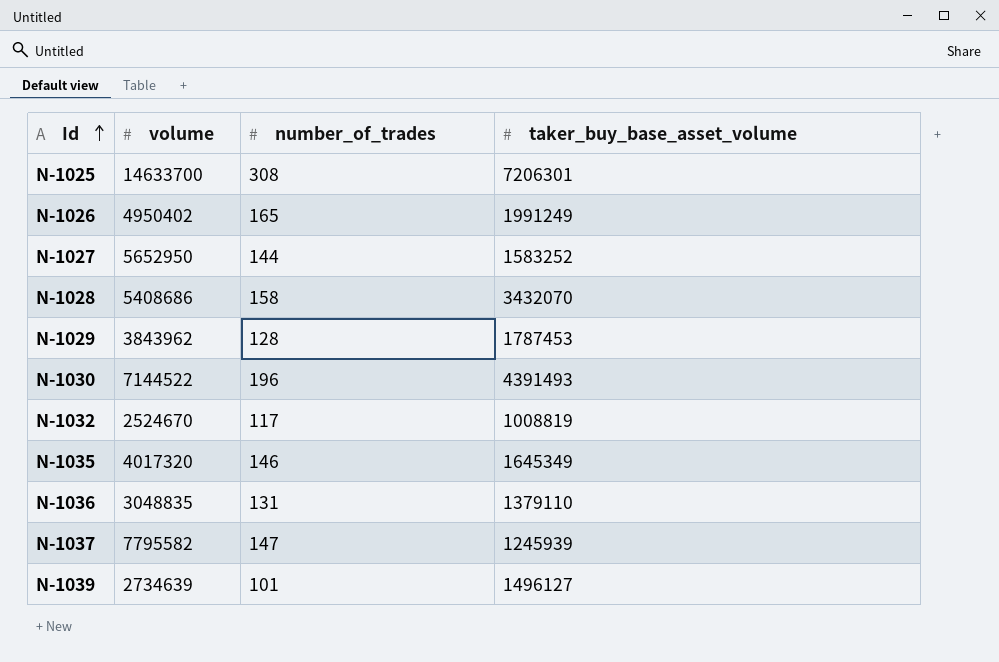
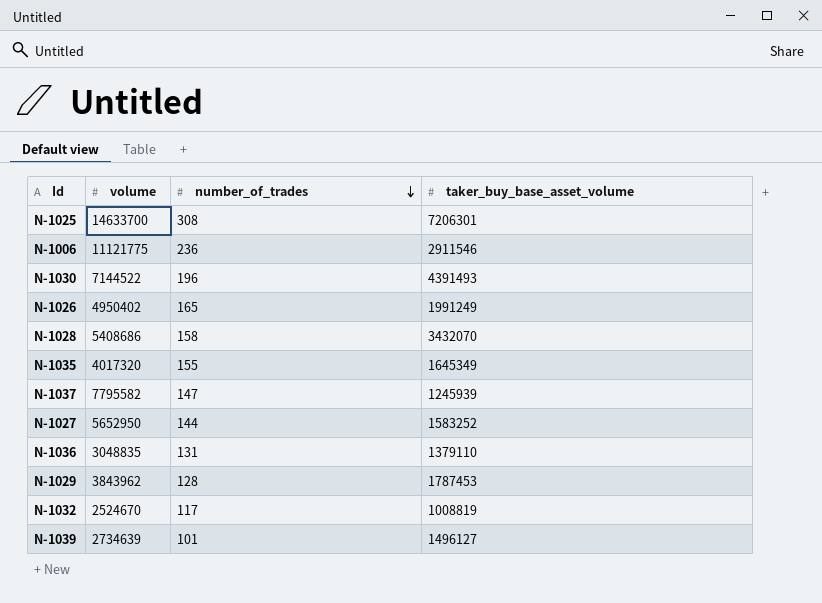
row order: Id ascending -> number_of_trades descending
row N-1006: none -> 11121775 | 236 | 2911546
N-1035 | number_of_trades: 146 -> 155

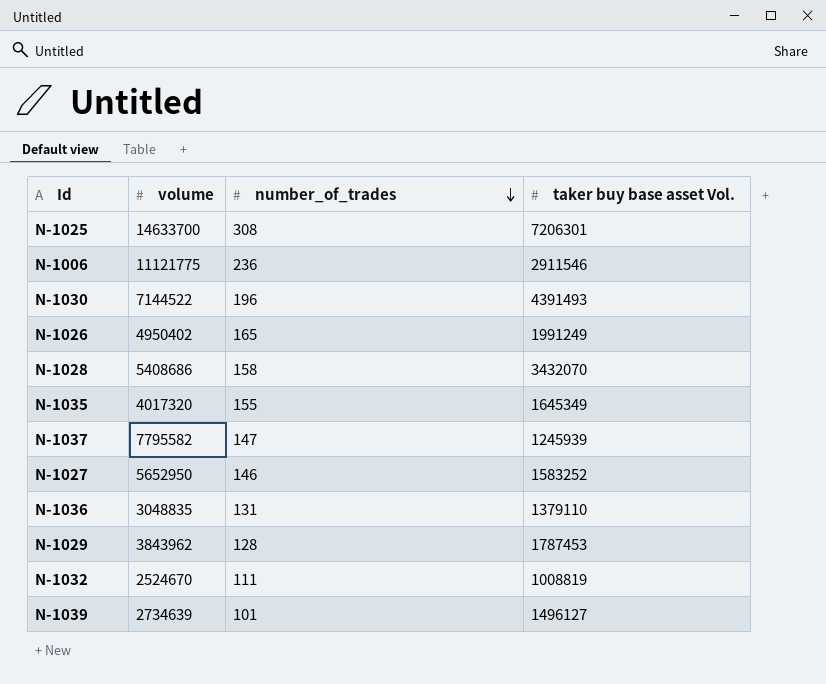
column name: taker_buy_base_asset_volume -> taker buy base asset Vol.
N-1027 | number_of_trades: 144 -> 146
N-1032 | number_of_trades: 117 -> 111

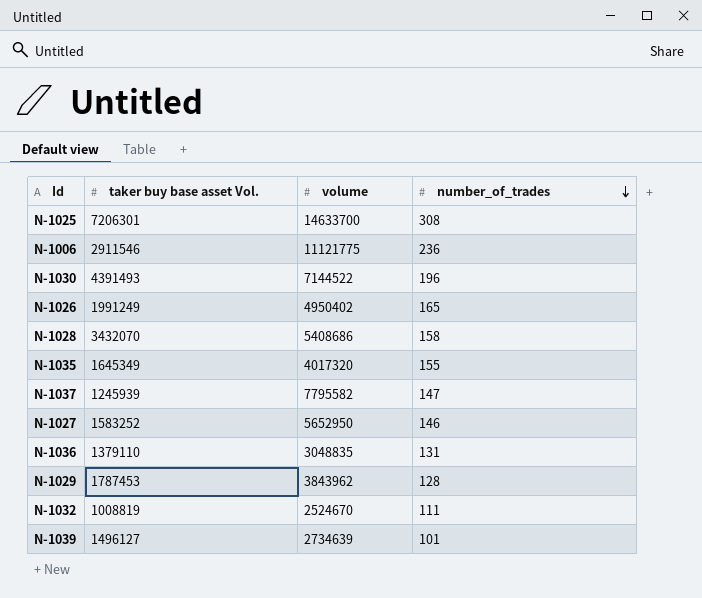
column taker buy base asset Vol. | position: 4 -> 2

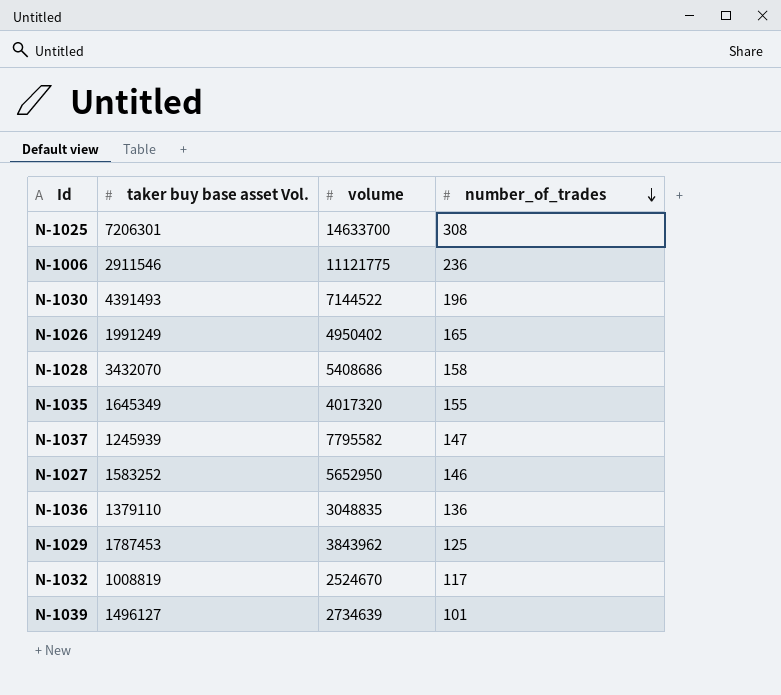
N-1036 | number_of_trades: 131 -> 136
N-1029 | number_of_trades: 128 -> 125
N-1032 | number_of_trades: 111 -> 117

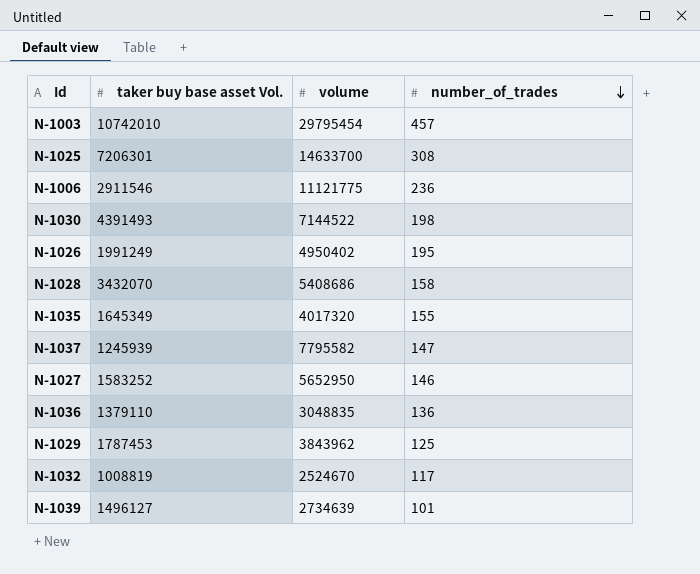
row N-1003: none -> 10742010 | 29795454 | 457
N-1030 | number_of_trades: 196 -> 198
N-1026 | number_of_trades: 165 -> 195

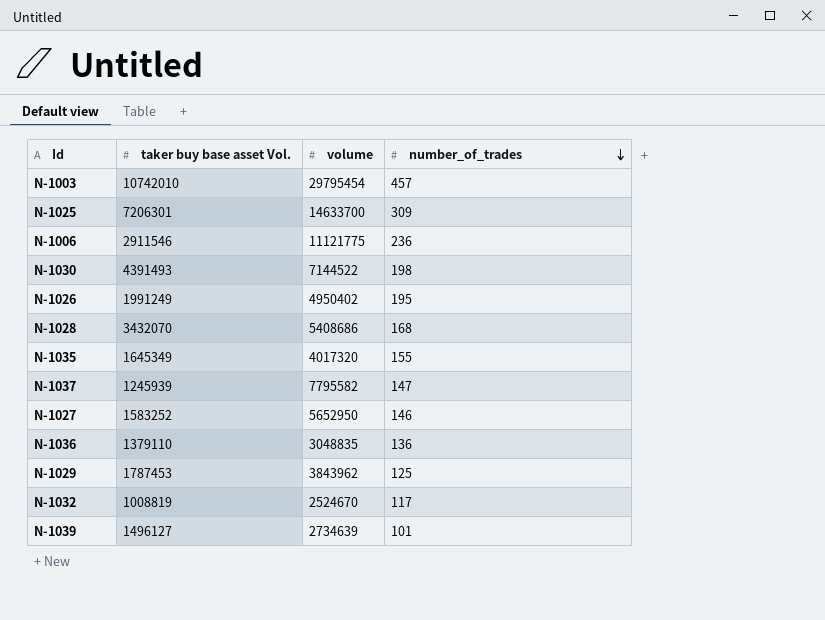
N-1025 | number_of_trades: 308 -> 309
N-1028 | number_of_trades: 158 -> 168

